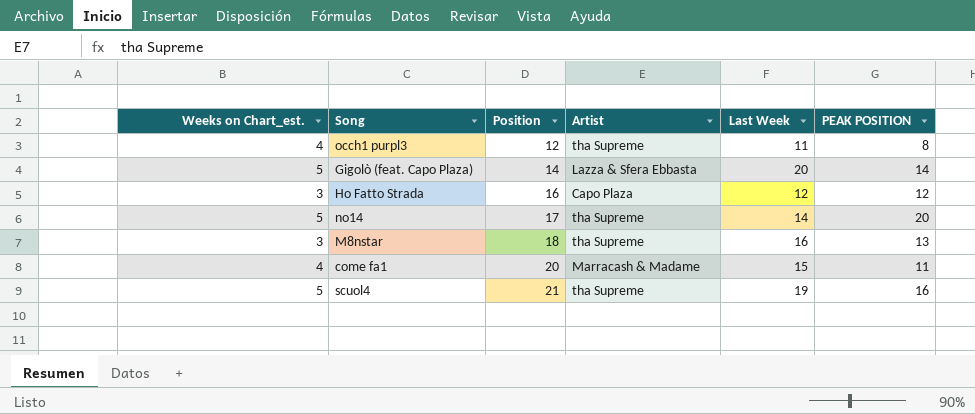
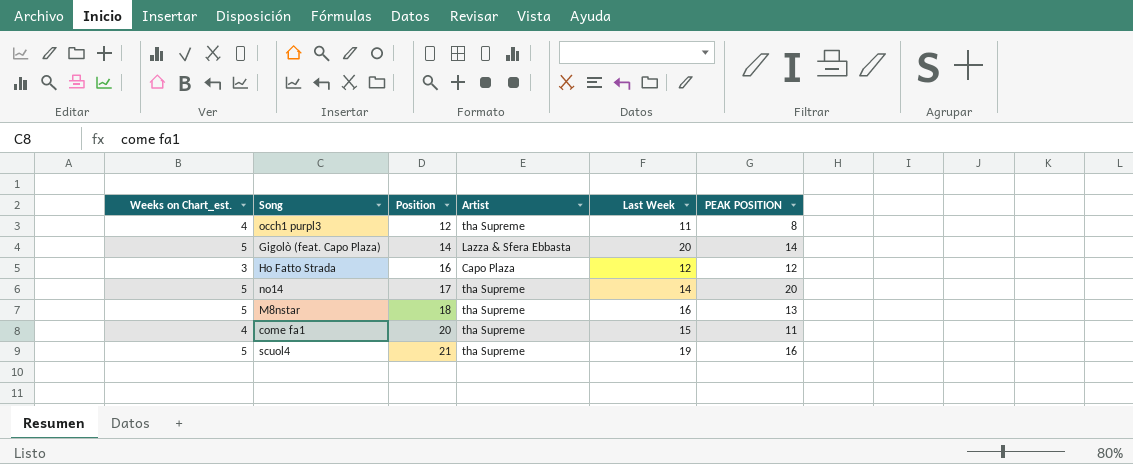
M8nstar | Weeks on Chart_est.: 3 -> 5
come fa1 | Artist: Marracash & Madame -> tha Supreme

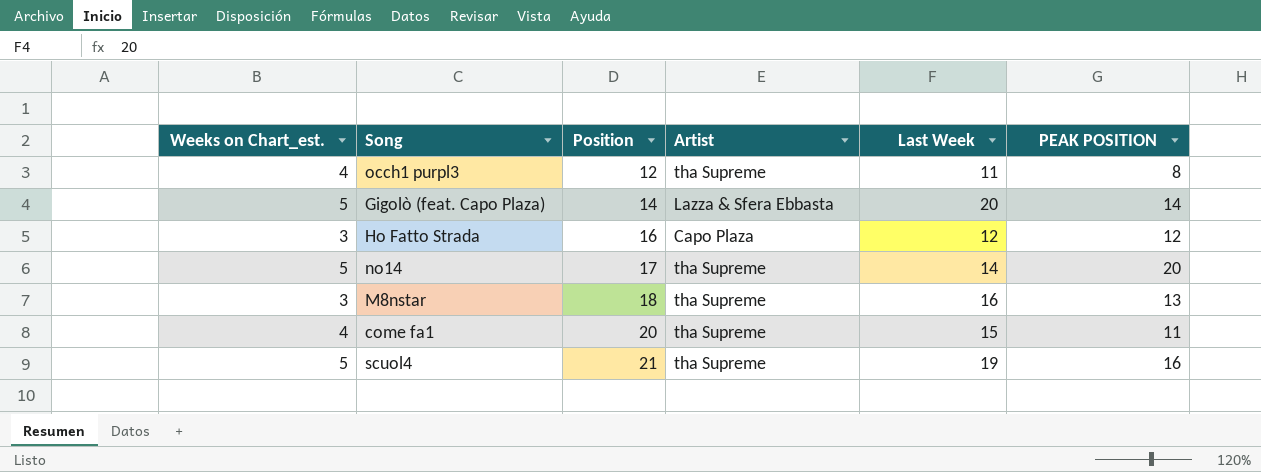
M8nstar | Weeks on Chart_est.: 5 -> 3

